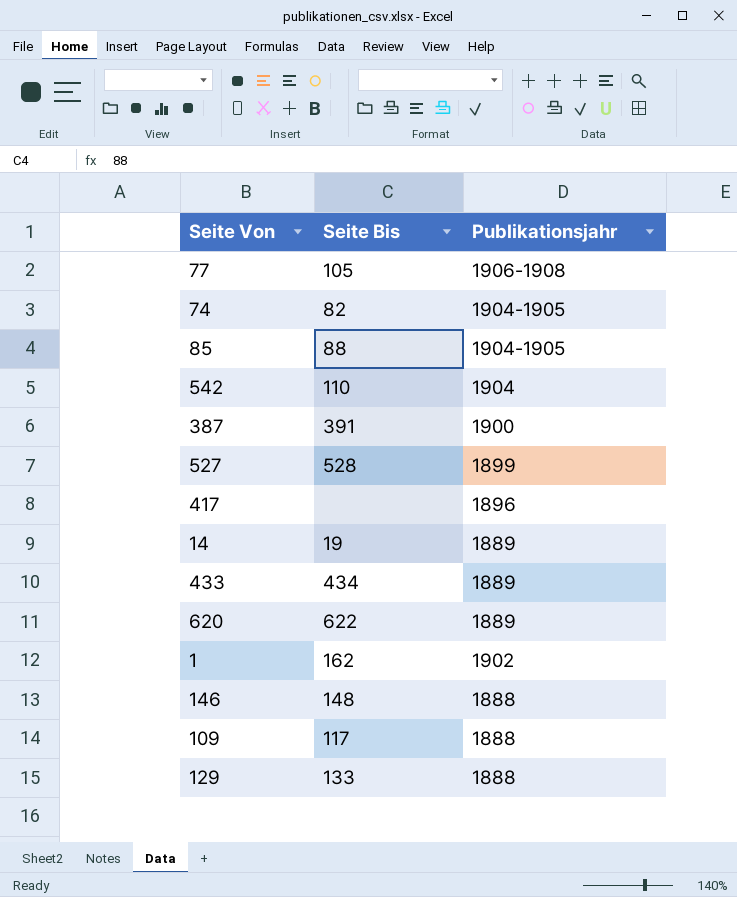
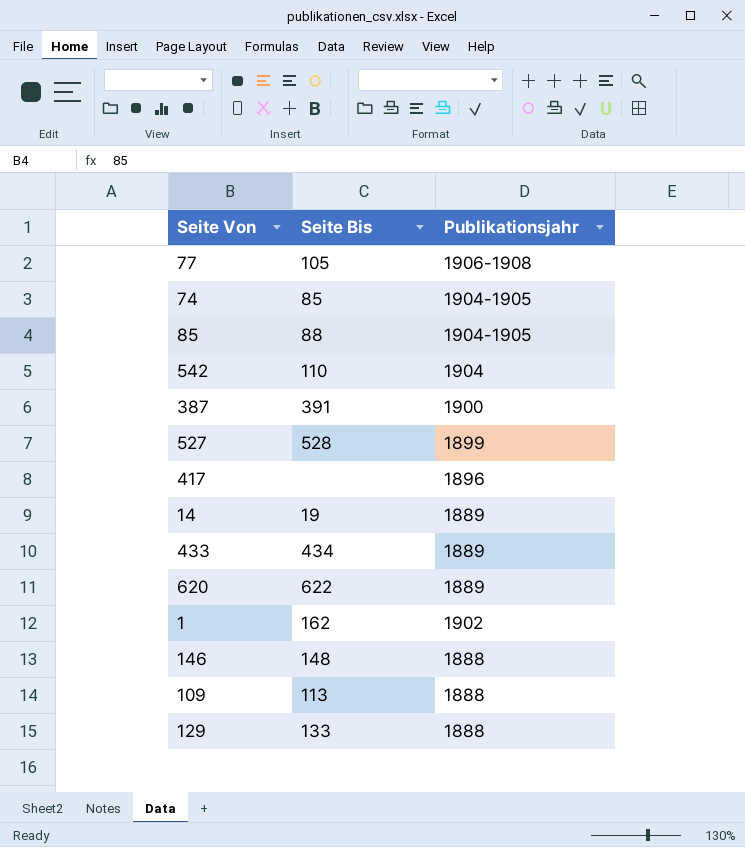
74 | Seite Bis: 82 -> 85
109 | Seite Bis: 117 -> 113

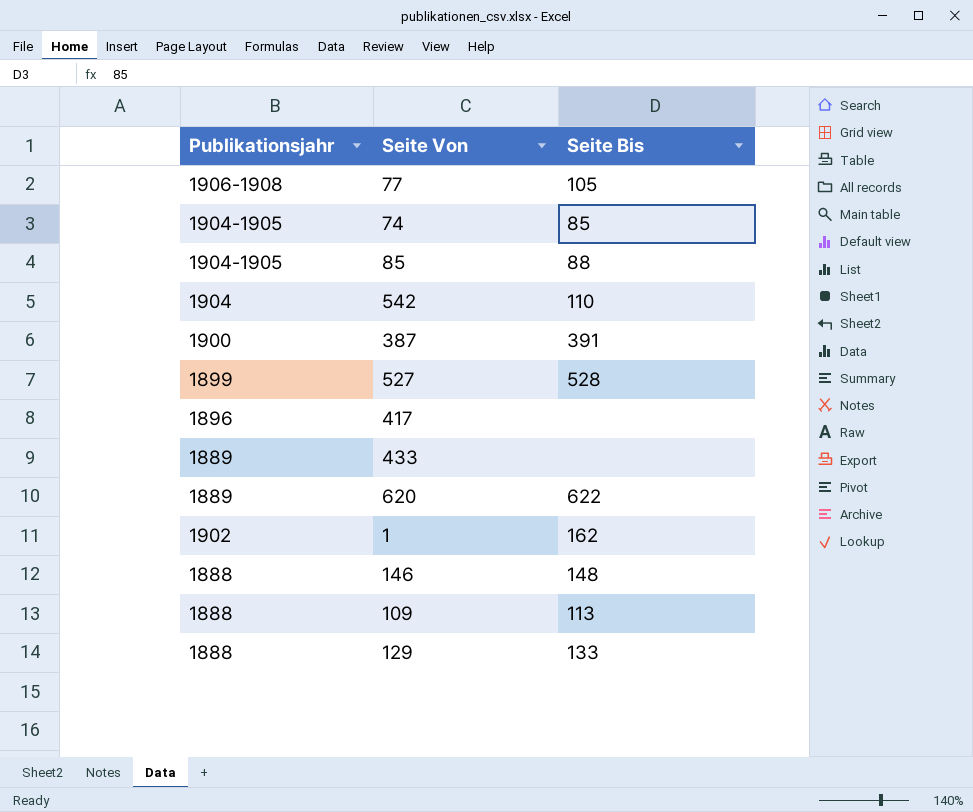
column Publikationsjahr | position: 3 -> 1
row 14: 19 | 1889 -> none
433 | Seite Bis: 434 -> none

